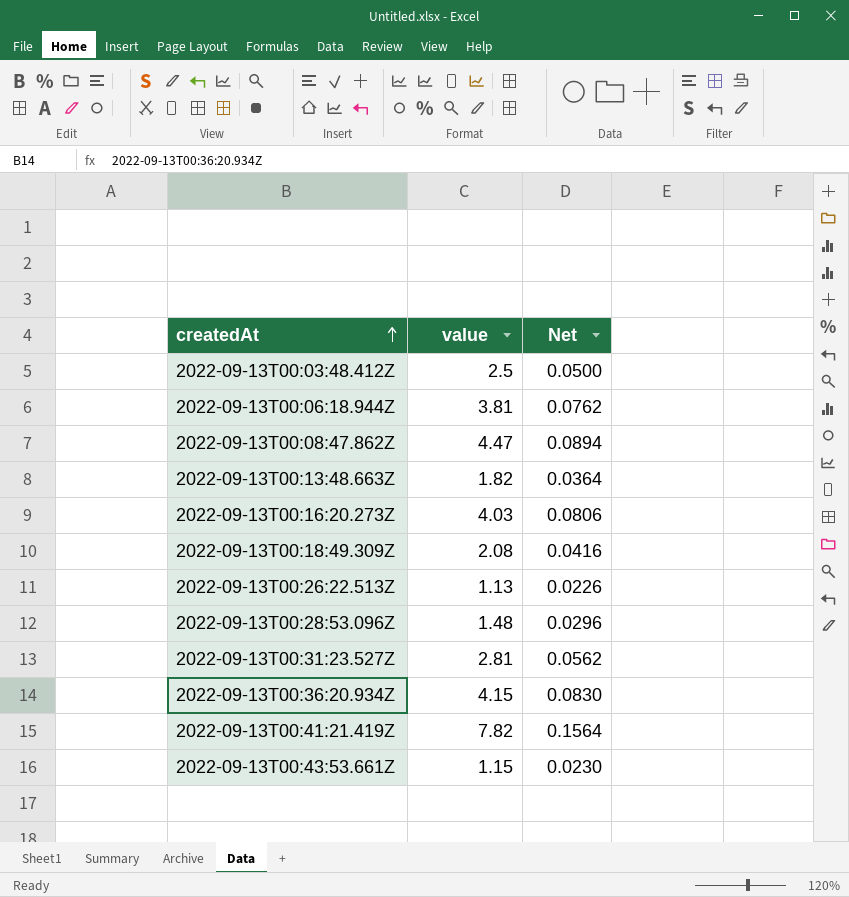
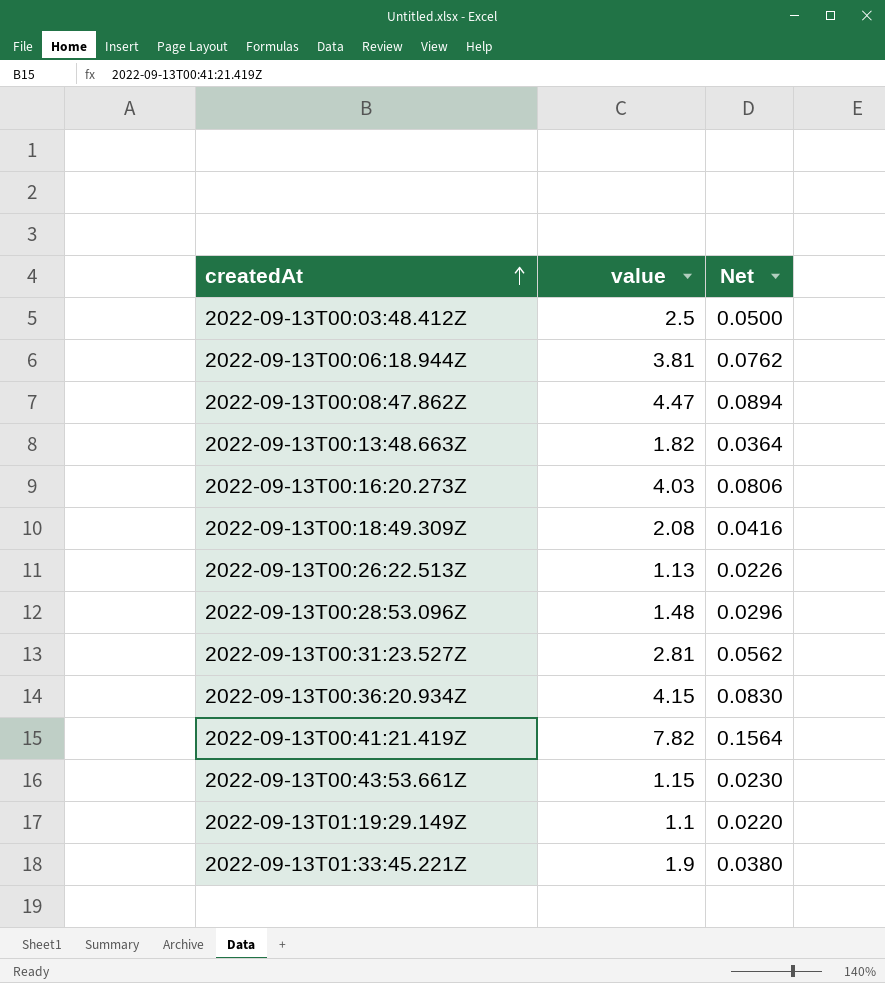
row 2022-09-13T01:19:29.149Z: none -> 1.1 | 0.0220
row 2022-09-13T01:33:45.221Z: none -> 1.9 | 0.0380

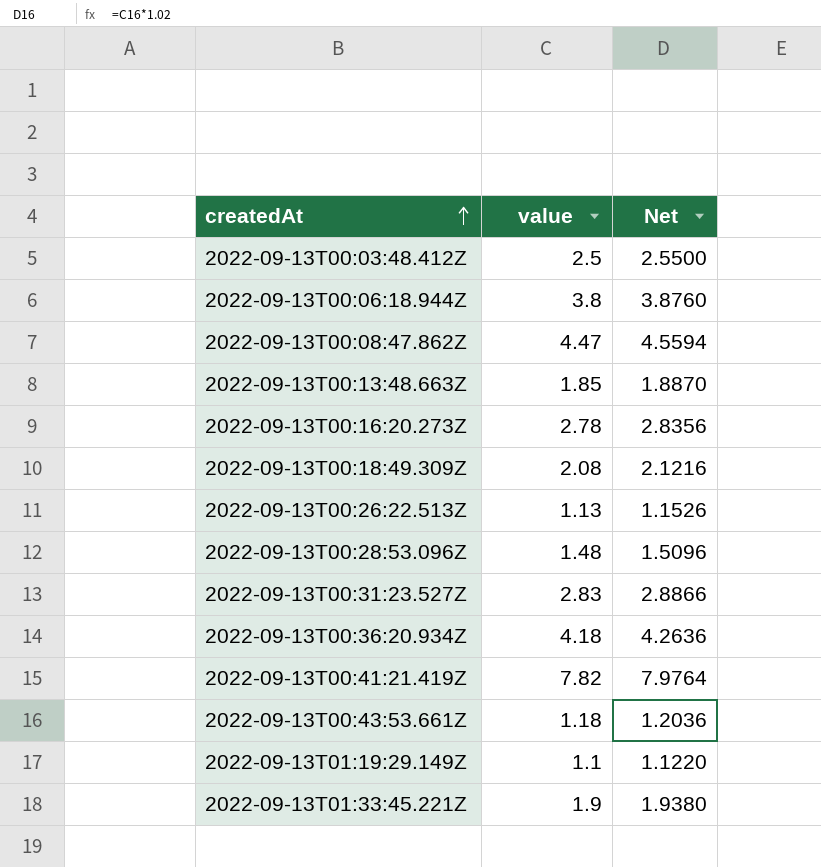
column Net | formula: [value] * 0.02 -> [value] * 1.02
2022-09-13T00:06:18.944Z | value: 3.81 -> 3.8
2022-09-13T00:13:48.663Z | value: 1.82 -> 1.85
2022-09-13T00:16:20.273Z | value: 4.03 -> 2.78
2022-09-13T00:31:23.527Z | value: 2.81 -> 2.83
2022-09-13T00:36:20.934Z | value: 4.15 -> 4.18
2022-09-13T00:43:53.661Z | value: 1.15 -> 1.18

